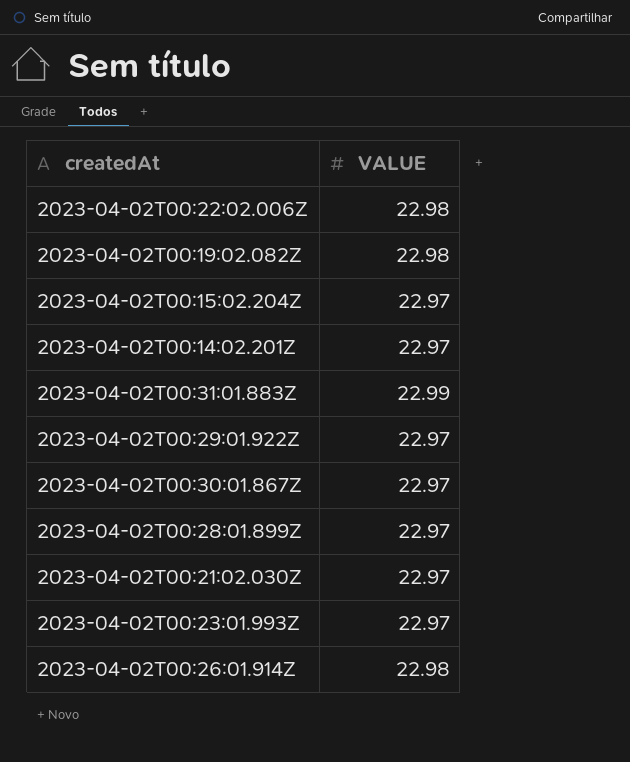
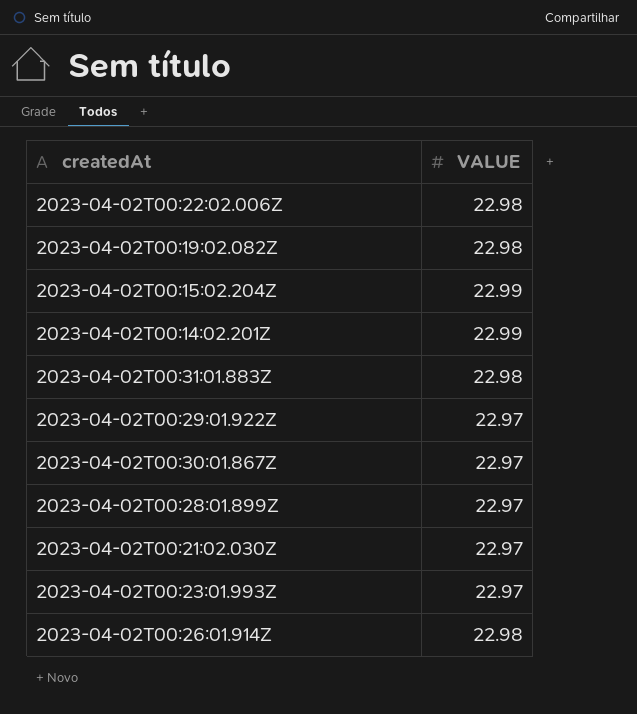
2023-04-02T00:15:02.204Z | VALUE: 22.97 -> 22.99
2023-04-02T00:14:02.201Z | VALUE: 22.97 -> 22.99
2023-04-02T00:31:01.883Z | VALUE: 22.99 -> 22.98

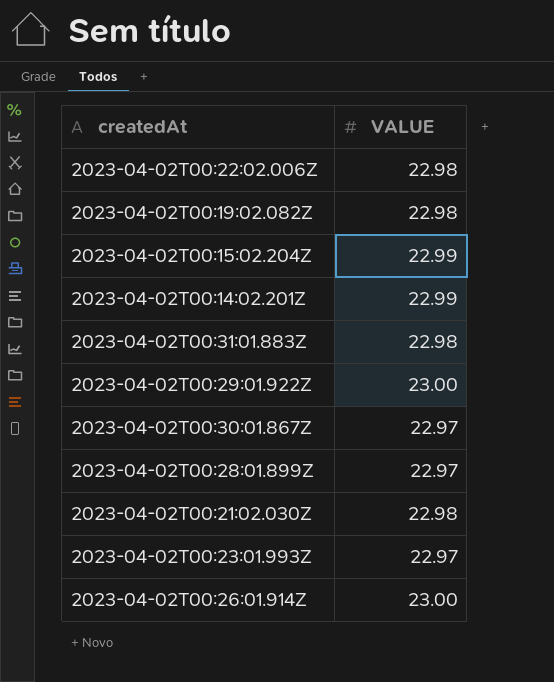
2023-04-02T00:29:01.922Z | VALUE: 22.97 -> 23.00
2023-04-02T00:21:02.030Z | VALUE: 22.97 -> 22.98
2023-04-02T00:26:01.914Z | VALUE: 22.98 -> 23.00

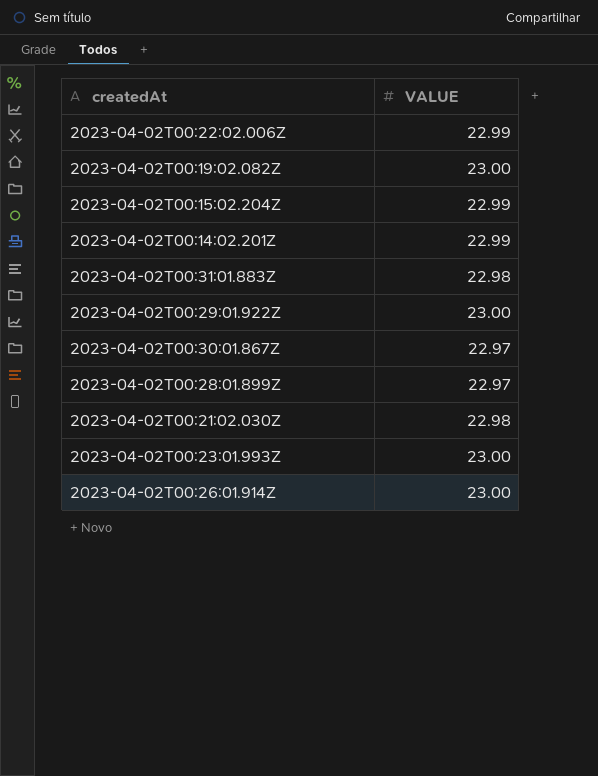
2023-04-02T00:22:02.006Z | VALUE: 22.98 -> 22.99
2023-04-02T00:19:02.082Z | VALUE: 22.98 -> 23.00
2023-04-02T00:23:01.993Z | VALUE: 22.97 -> 23.00

